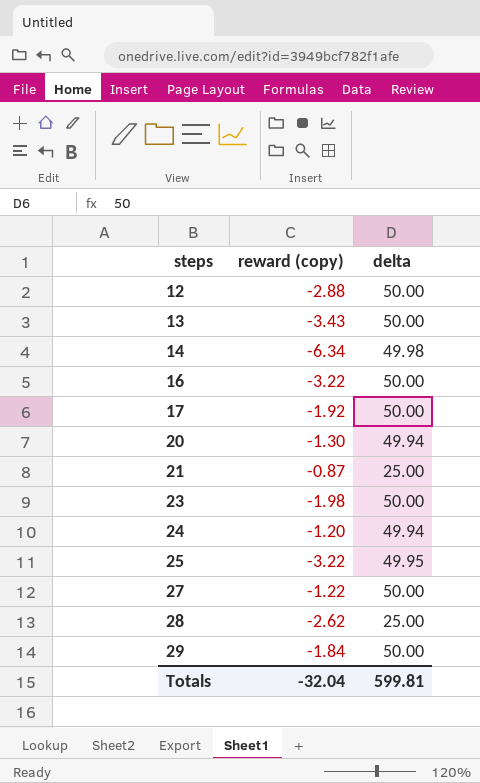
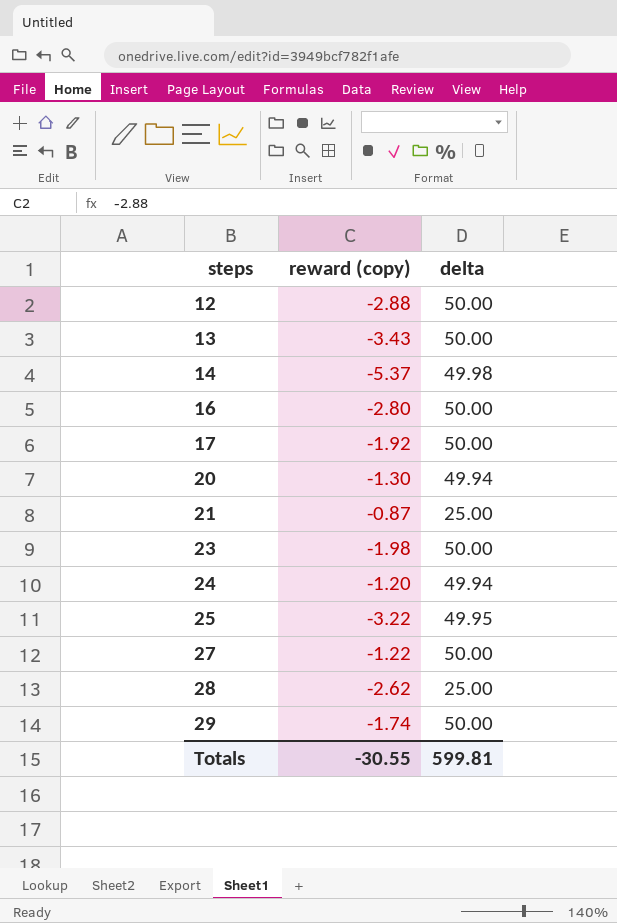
14 | reward (copy): -6.34 -> -5.37
16 | reward (copy): -3.22 -> -2.80
29 | reward (copy): -1.84 -> -1.74
Totals | reward (copy): -32.04 -> -30.55

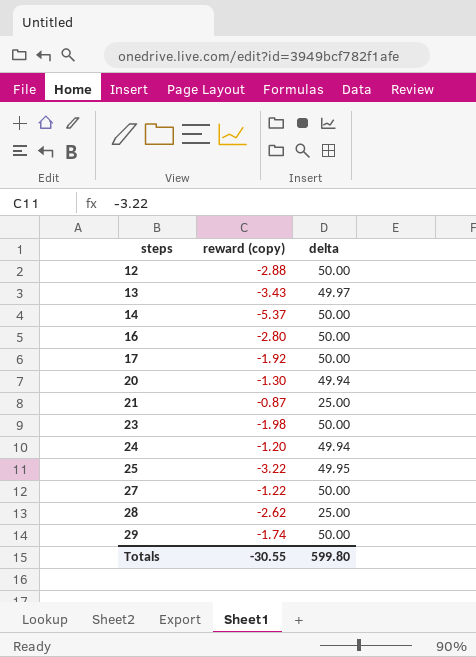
13 | delta: 50.00 -> 49.97
14 | delta: 49.98 -> 50.00
Totals | delta: 599.81 -> 599.80

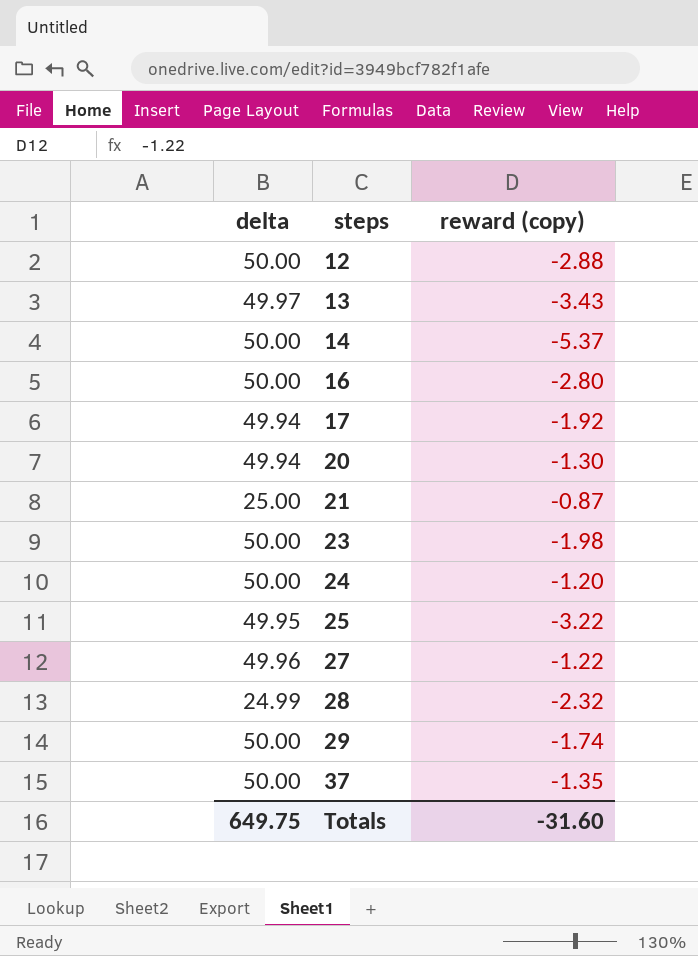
column delta | position: 3 -> 1
17 | delta: 50.00 -> 49.94
24 | delta: 49.94 -> 50.00
27 | delta: 50.00 -> 49.96
28 | delta: 25.00 -> 24.99
28 | reward (copy): -2.62 -> -2.32
row 37: none -> 50.00 | -1.35
Totals | delta: 599.80 -> 649.75
Totals | reward (copy): -30.55 -> -31.60

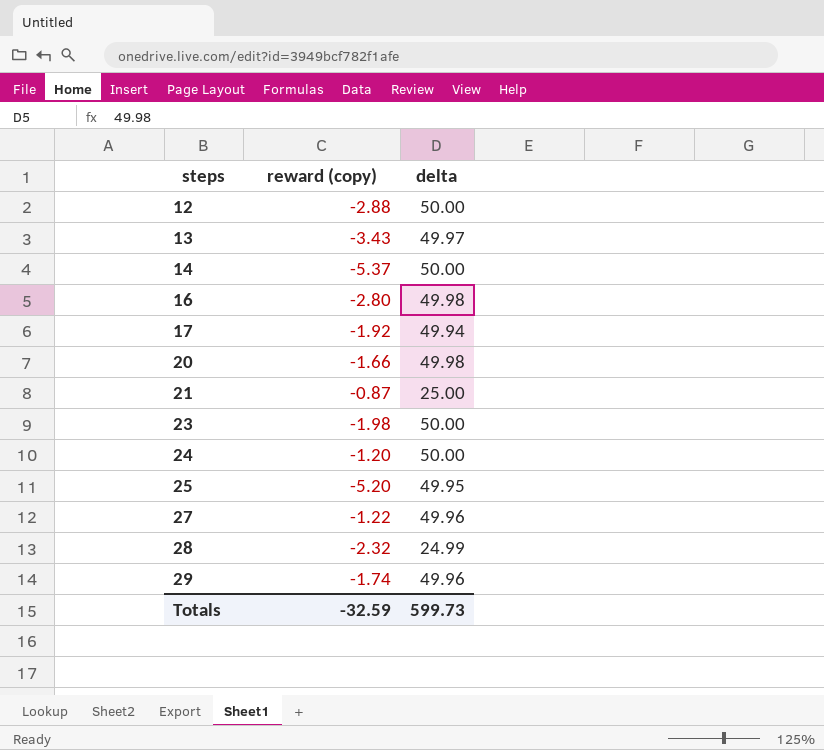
column delta | position: 1 -> 3
row 37: 50.00 | -1.35 -> none
16 | delta: 50.00 -> 49.98
20 | reward (copy): -1.30 -> -1.66
20 | delta: 49.94 -> 49.98
25 | reward (copy): -3.22 -> -5.20
29 | delta: 50.00 -> 49.96
Totals | reward (copy): -31.60 -> -32.59
Totals | delta: 649.75 -> 599.73

